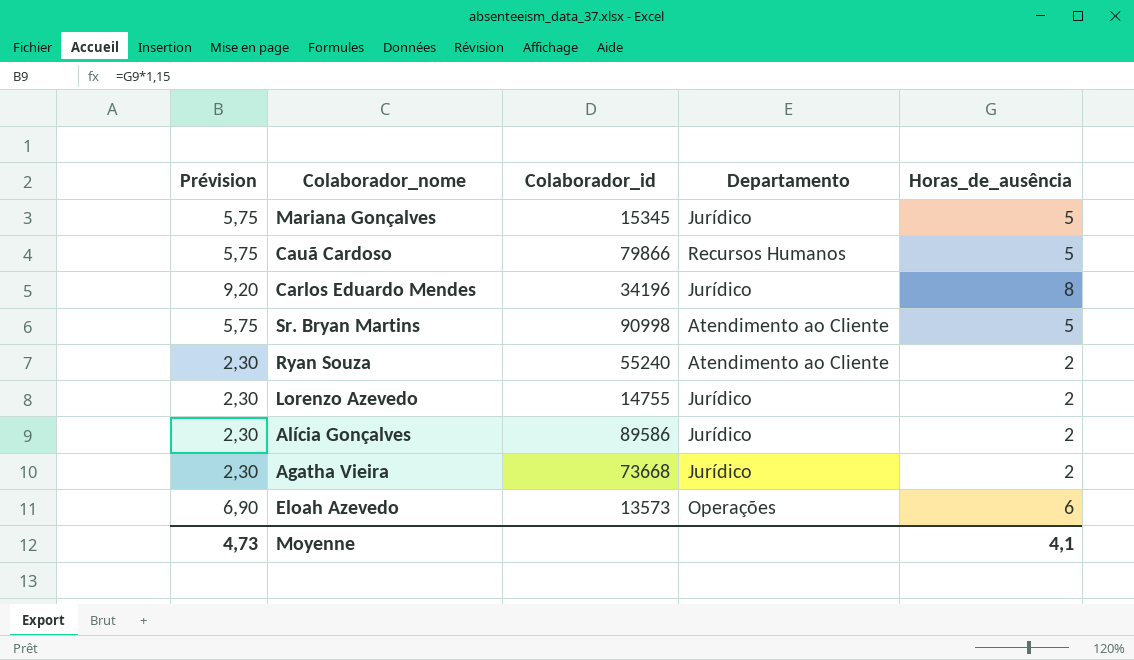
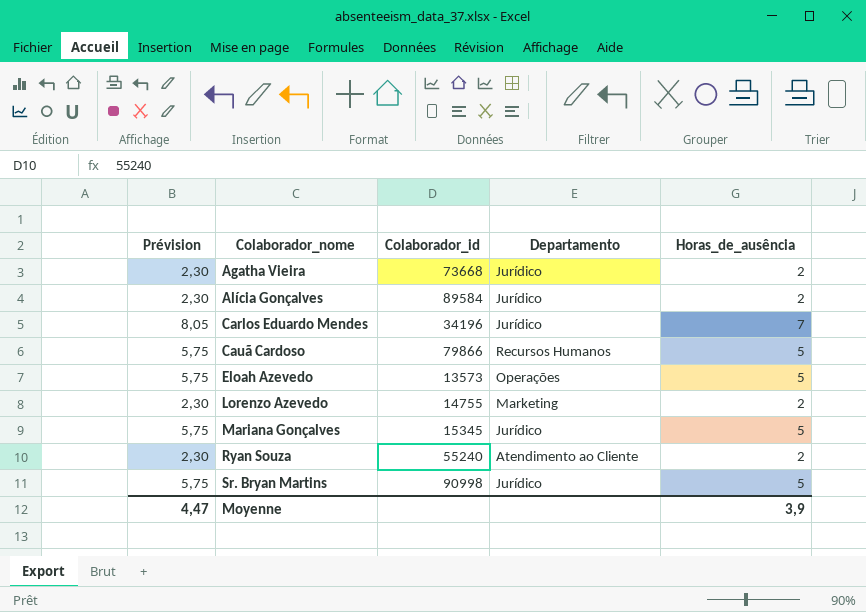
row order: none -> Colaborador_nome ascending
Alícia Gonçalves | Colaborador_id: 89586 -> 89584
Carlos Eduardo Mendes | Prévision: 9,20 -> 8,05
Carlos Eduardo Mendes | Horas_de_ausência: 8 -> 7
Eloah Azevedo | Prévision: 6,90 -> 5,75
Eloah Azevedo | Horas_de_ausência: 6 -> 5
Lorenzo Azevedo | Departamento: Jurídico -> Marketing
Sr. Bryan Martins | Departamento: Atendimento ao Cliente -> Jurídico
Moyenne | Prévision: 4,73 -> 4,47
Moyenne | Horas_de_ausência: 4,1 -> 3,9

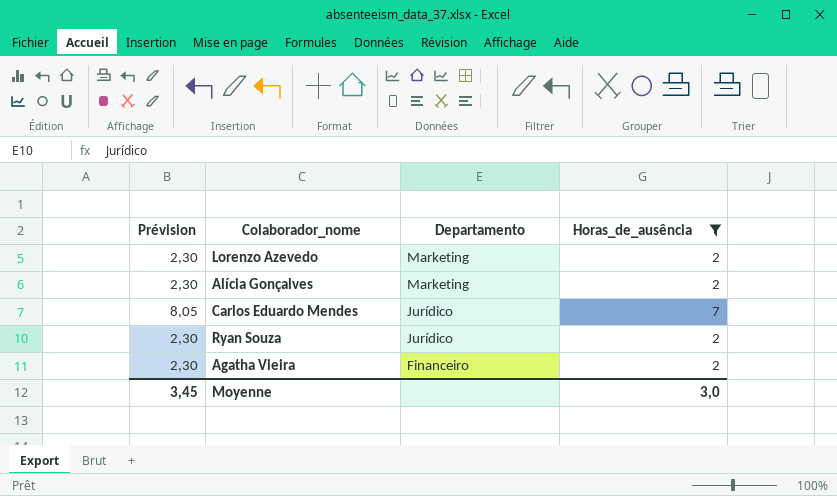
filter: none -> Horas_de_ausência != 5
row order: Colaborador_nome ascending -> Departamento descending
column Colaborador_id | position: 3 -> none
Alícia Gonçalves | Departamento: Jurídico -> Marketing
Ryan Souza | Departamento: Atendimento ao Cliente -> Jurídico
Agatha Vieira | Departamento: Jurídico -> Financeiro
Moyenne | Prévision: 4,47 -> 3,45
Moyenne | Horas_de_ausência: 3,9 -> 3,0

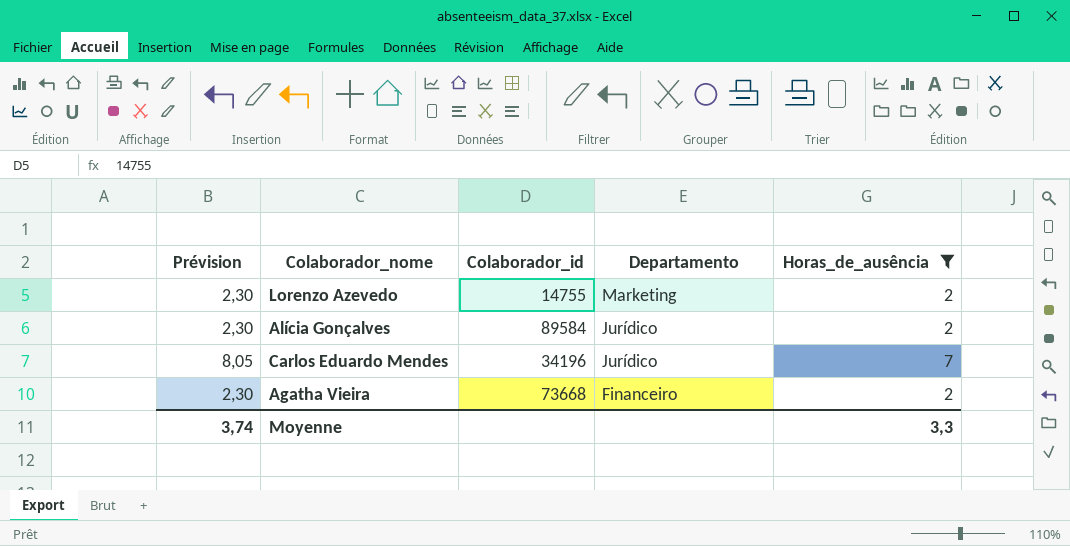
column Colaborador_id | position: none -> 3
row Ryan Souza: 2,30 | Jurídico | 2 -> none
Alícia Gonçalves | Departamento: Marketing -> Jurídico
Moyenne | Prévision: 3,45 -> 3,74
Moyenne | Horas_de_ausência: 3,0 -> 3,3

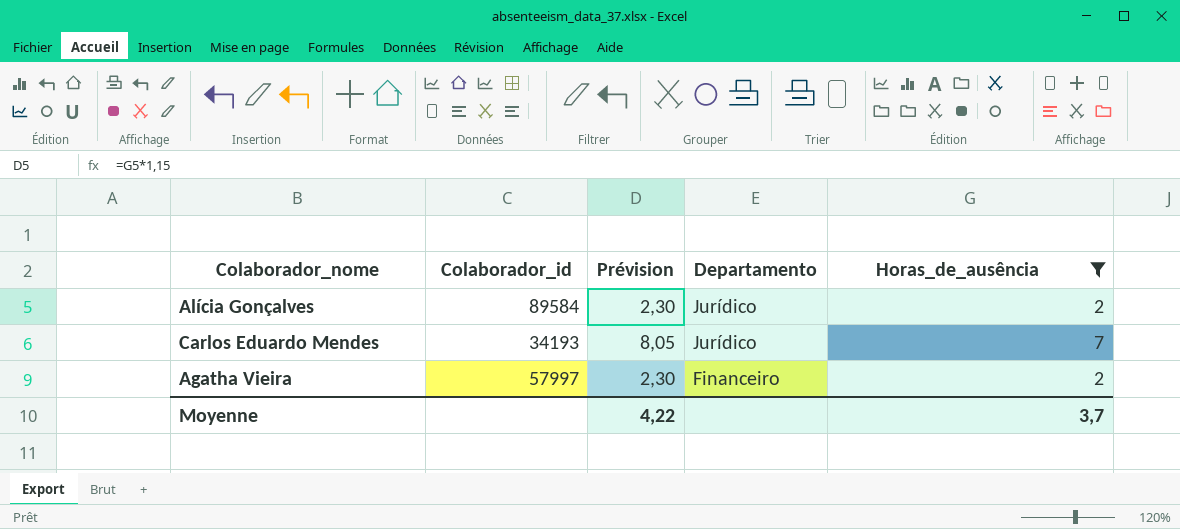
column Prévision | position: 1 -> 3
row Lorenzo Azevedo: 2,30 | 14755 | Marketing | 2 -> none
Carlos Eduardo Mendes | Colaborador_id: 34196 -> 34193
Agatha Vieira | Colaborador_id: 73668 -> 57997
Moyenne | Prévision: 3,74 -> 4,22
Moyenne | Horas_de_ausência: 3,3 -> 3,7

